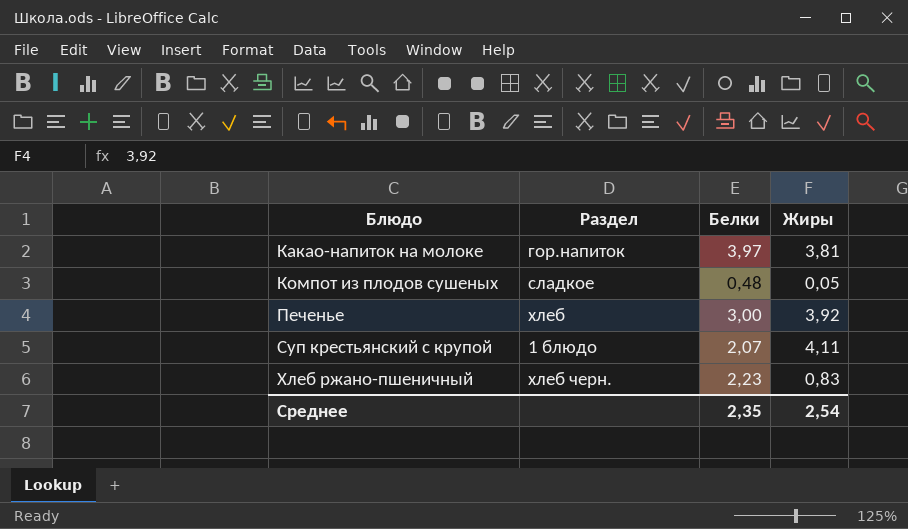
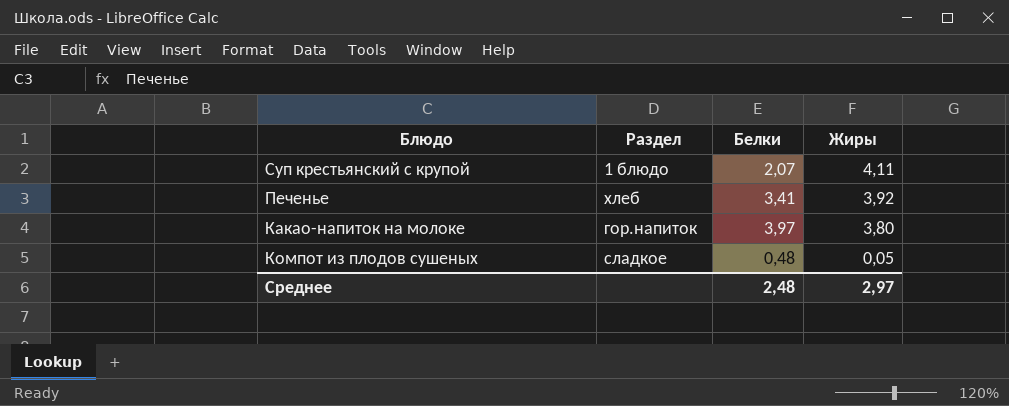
row order: Блюдо ascending -> Жиры descending
row Хлеб ржано-пшеничный: хлеб черн. | 2,23 | 0,83 -> none
Печенье | Белки: 3,00 -> 3,41
Какао-напиток на молоке | Жиры: 3,81 -> 3,80
Среднее | Белки: 2,35 -> 2,48
Среднее | Жиры: 2,54 -> 2,97

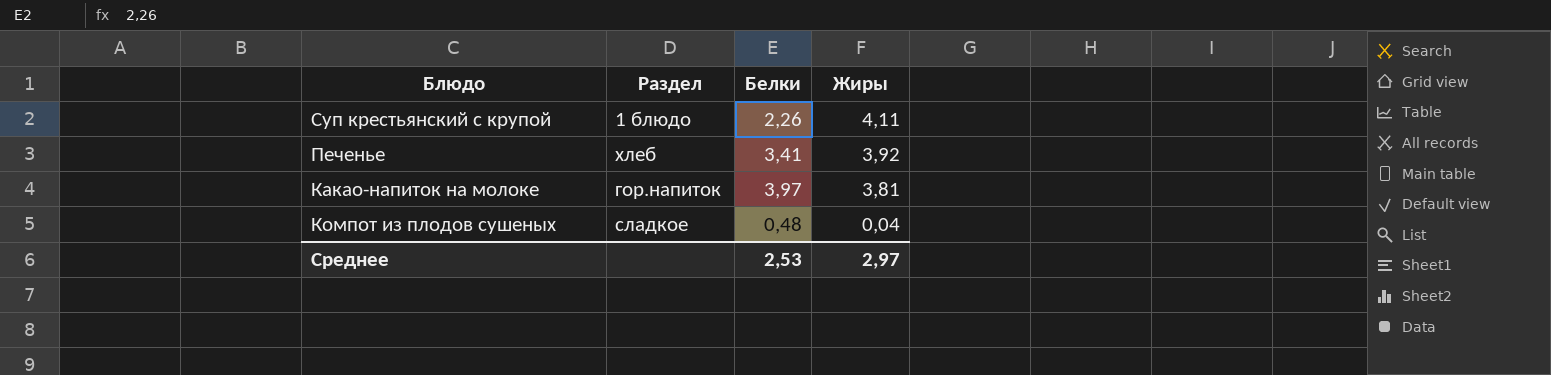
Суп крестьянский с крупой | Белки: 2,07 -> 2,26
Какао-напиток на молоке | Жиры: 3,80 -> 3,81
Компот из плодов сушеных | Жиры: 0,05 -> 0,04
Среднее | Белки: 2,48 -> 2,53

